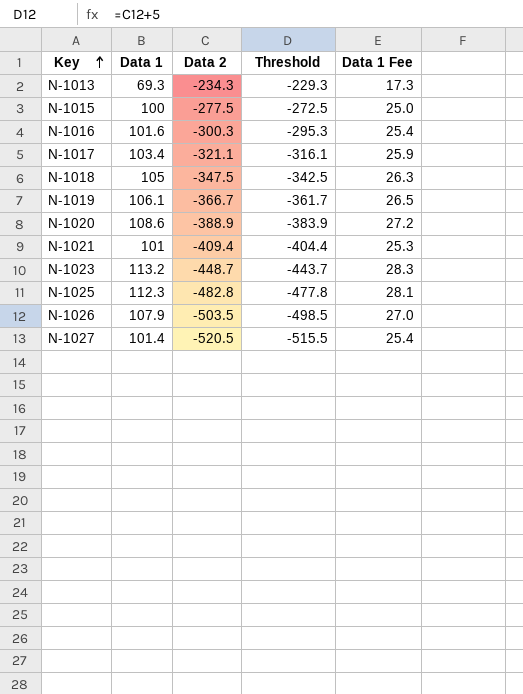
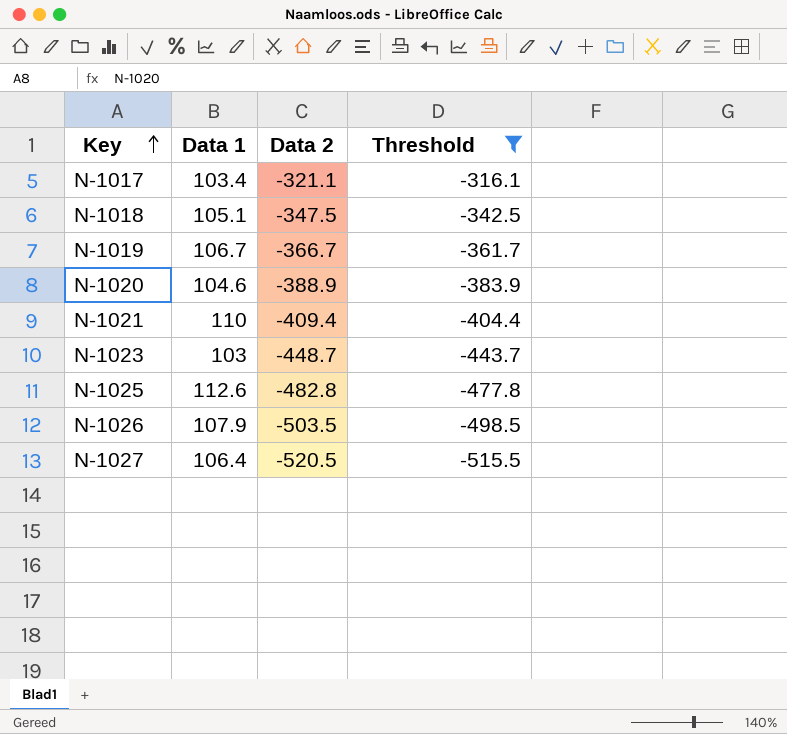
filter: none -> Threshold <= -316.1
column Data 1 Fee | formula: [Data 1] * 0.25 -> none
N-1018 | Data 1: 105 -> 105.1
N-1019 | Data 1: 106.1 -> 106.7
N-1020 | Data 1: 108.6 -> 104.6
N-1021 | Data 1: 101 -> 110
N-1023 | Data 1: 113.2 -> 103
N-1025 | Data 1: 112.3 -> 112.6
N-1027 | Data 1: 101.4 -> 106.4

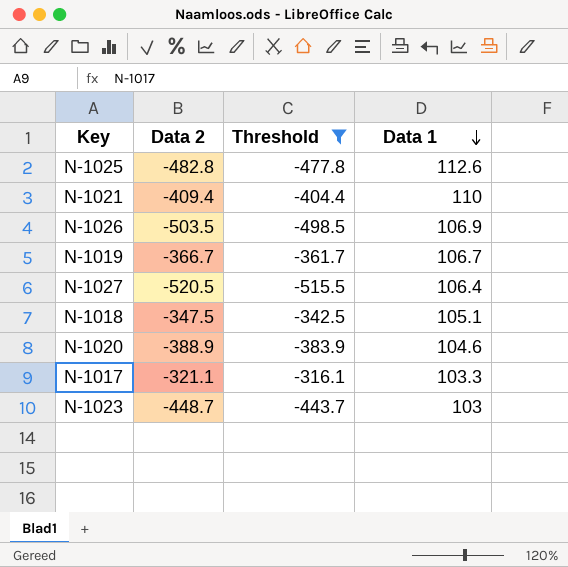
row order: Key ascending -> Data 1 descending
column Data 1 | position: 2 -> 4
N-1026 | Data 1: 107.9 -> 106.9
N-1017 | Data 1: 103.4 -> 103.3

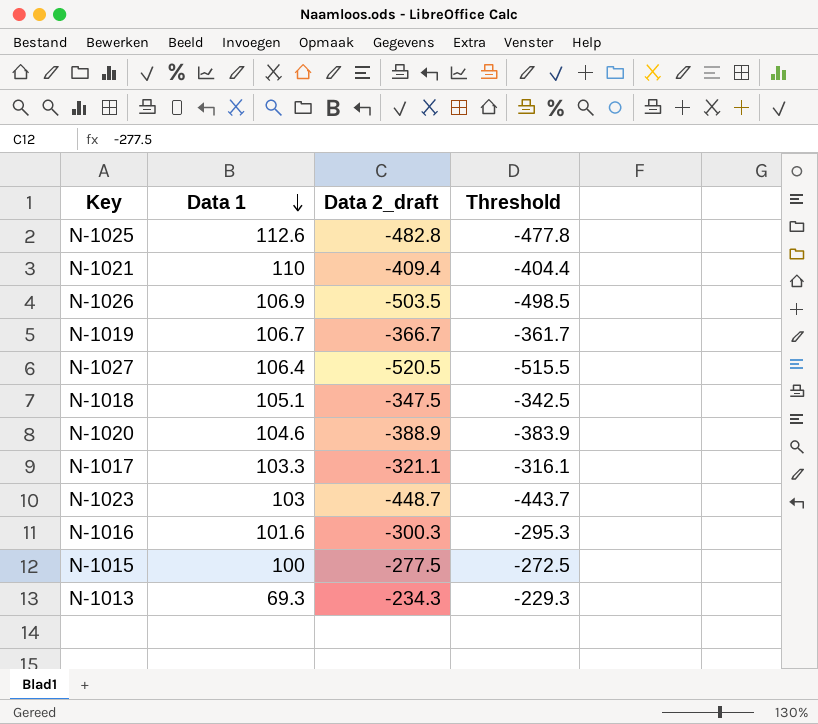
filter: Threshold <= -316.1 -> none
column Data 1 | position: 4 -> 2
column name: Data 2 -> Data 2_draft

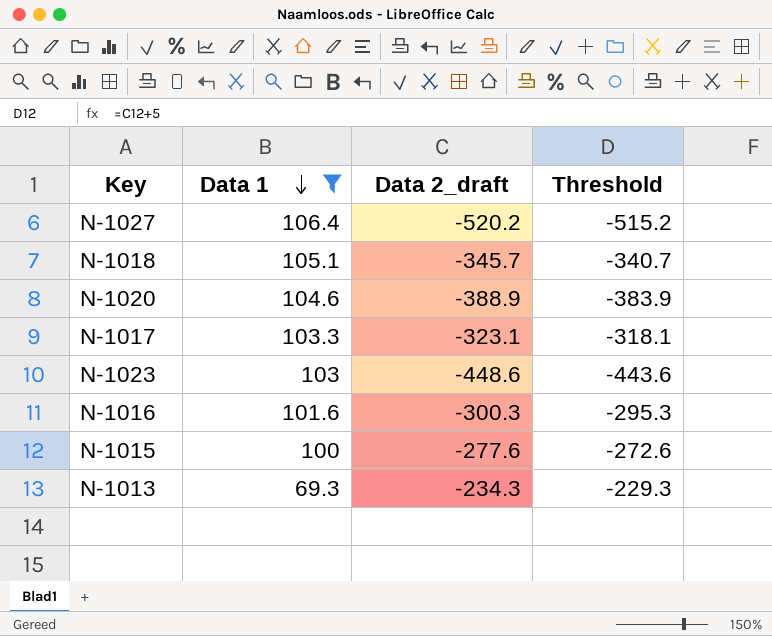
filter: none -> Data 1 <= 106.4
N-1027 | Data 2_draft: -520.5 -> -520.2
N-1027 | Threshold: -515.5 -> -515.2
N-1018 | Data 2_draft: -347.5 -> -345.7
N-1018 | Threshold: -342.5 -> -340.7
N-1017 | Data 2_draft: -321.1 -> -323.1
N-1017 | Threshold: -316.1 -> -318.1
N-1023 | Data 2_draft: -448.7 -> -448.6
N-1023 | Threshold: -443.7 -> -443.6
N-1015 | Data 2_draft: -277.5 -> -277.6
N-1015 | Threshold: -272.5 -> -272.6

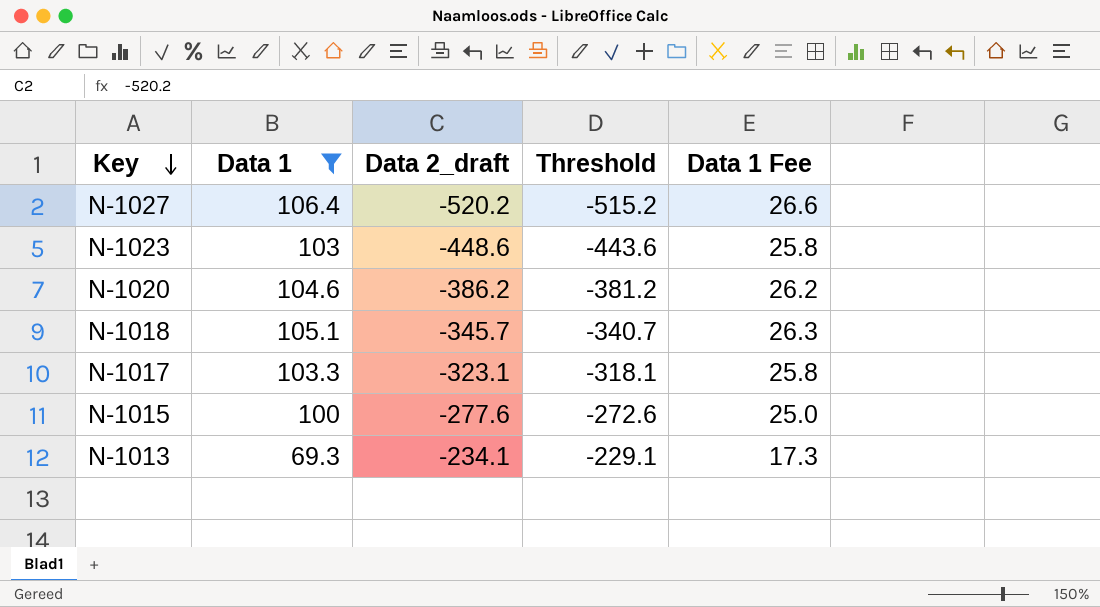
row order: Data 1 descending -> Key descending
column Data 1 Fee | formula: none -> [Data 1] * 0.25
row N-1016: 101.6 | -300.3 | -295.3 -> none
N-1020 | Data 2_draft: -388.9 -> -386.2
N-1020 | Threshold: -383.9 -> -381.2
N-1013 | Data 2_draft: -234.3 -> -234.1
N-1013 | Threshold: -229.3 -> -229.1

